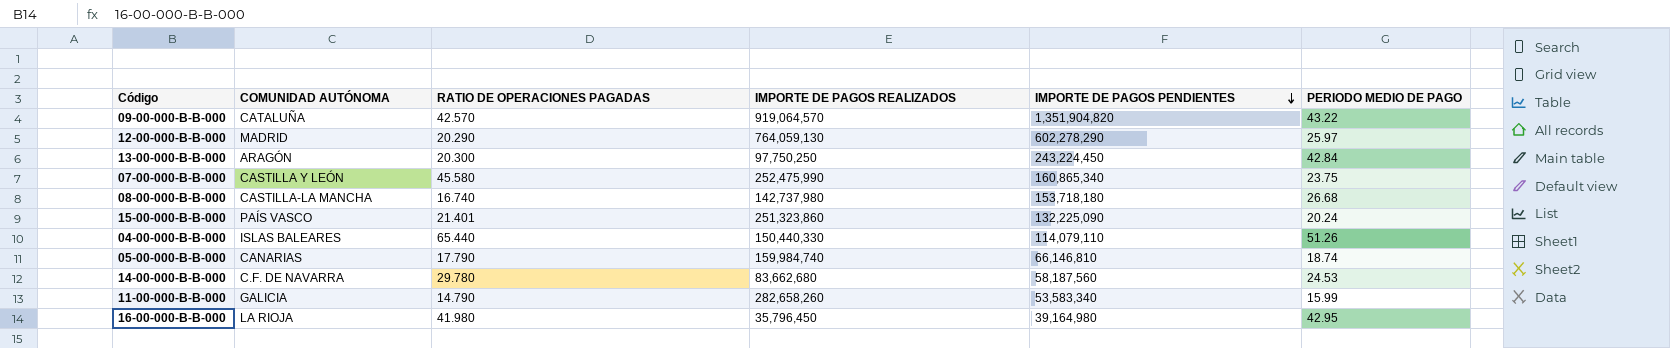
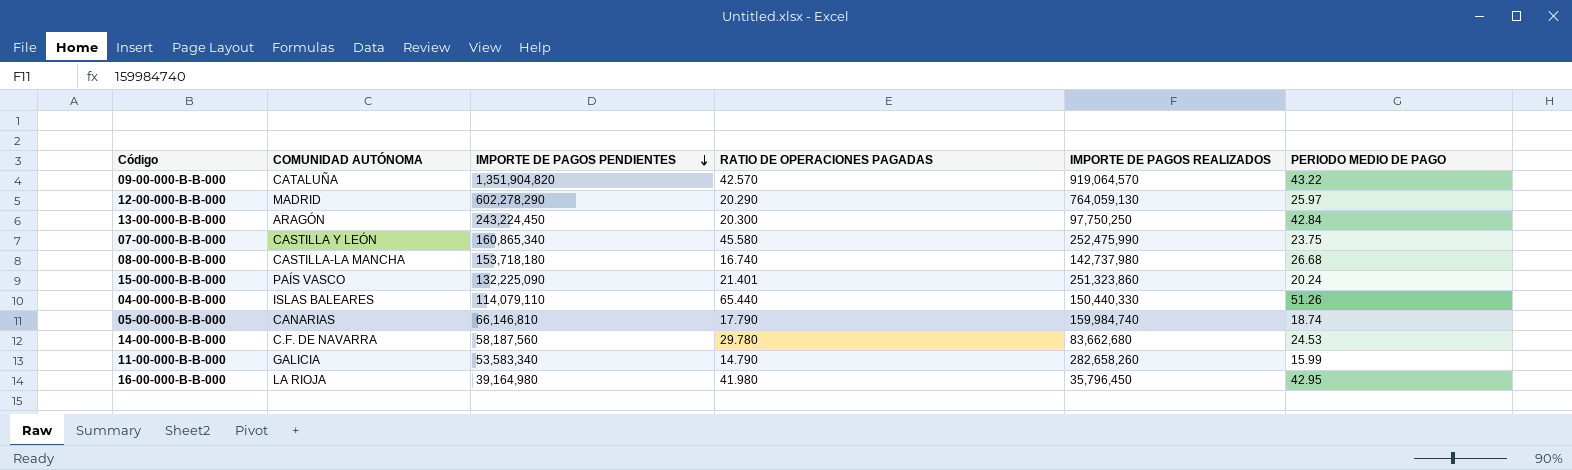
column IMPORTE DE PAGOS PENDIENTES | position: 5 -> 3

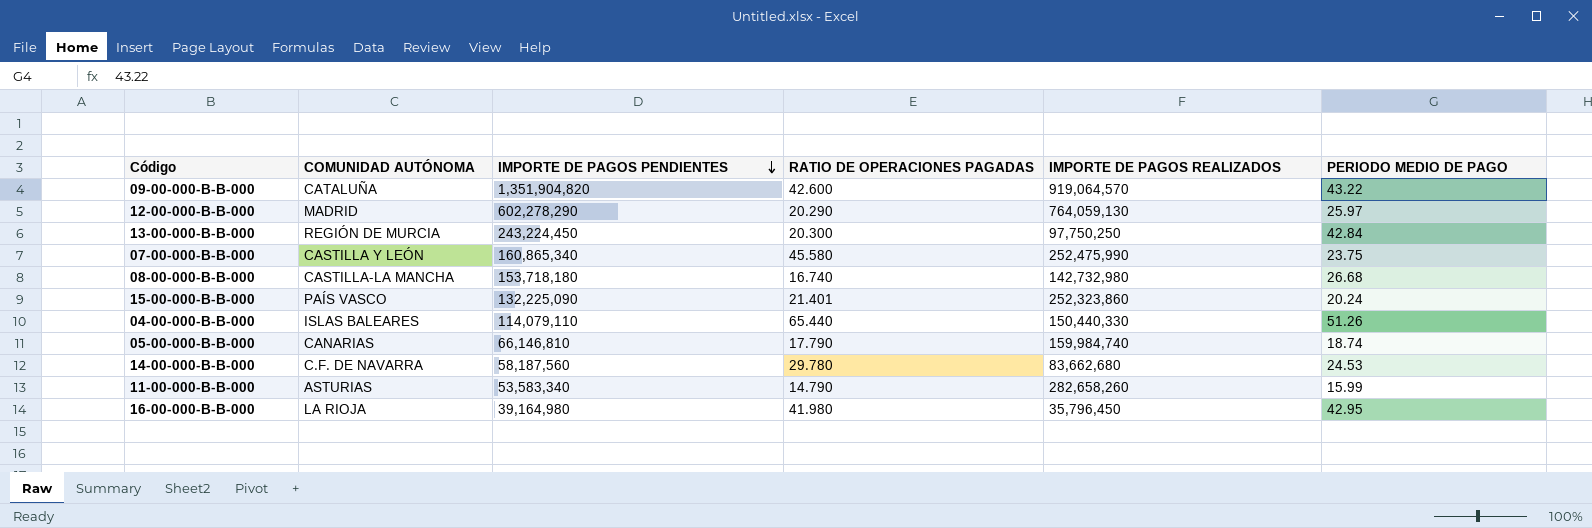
09-00-000-B-B-000 | RATIO DE OPERACIONES PAGADAS: 42.570 -> 42.600
13-00-000-B-B-000 | COMUNIDAD AUTÓNOMA: ARAGÓN -> REGIÓN DE MURCIA
08-00-000-B-B-000 | IMPORTE DE PAGOS REALIZADOS: 142,737,980 -> 142,732,980
15-00-000-B-B-000 | IMPORTE DE PAGOS REALIZADOS: 251,323,860 -> 252,323,860
11-00-000-B-B-000 | COMUNIDAD AUTÓNOMA: GALICIA -> ASTURIAS

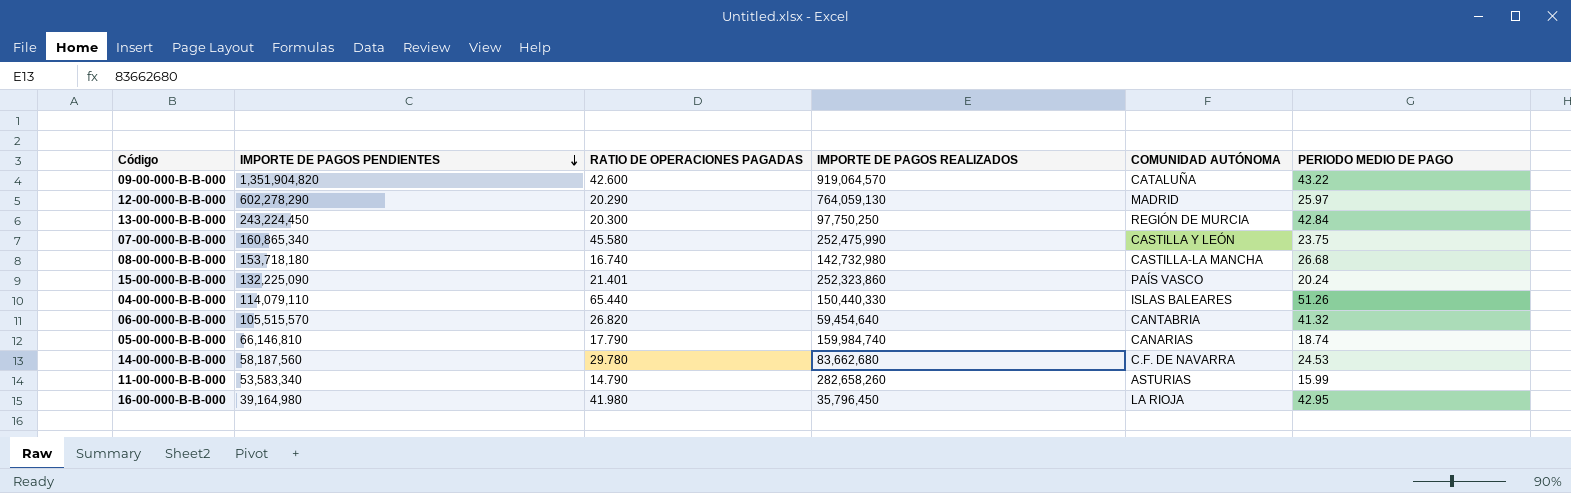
column COMUNIDAD AUTÓNOMA | position: 2 -> 5
row 06-00-000-B-B-000: none -> 105,515,570 | 26.820 | 59,454,640 | CANTABRIA | 41.32

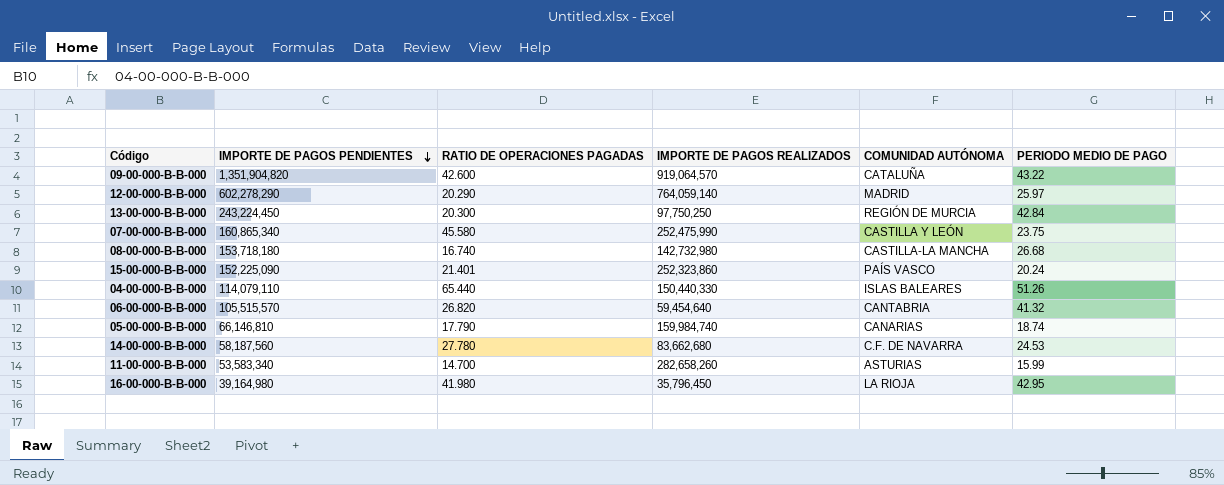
12-00-000-B-B-000 | IMPORTE DE PAGOS REALIZADOS: 764,059,130 -> 764,059,140
15-00-000-B-B-000 | IMPORTE DE PAGOS PENDIENTES: 132,225,090 -> 152,225,090
14-00-000-B-B-000 | RATIO DE OPERACIONES PAGADAS: 29.780 -> 27.780
11-00-000-B-B-000 | RATIO DE OPERACIONES PAGADAS: 14.790 -> 14.700

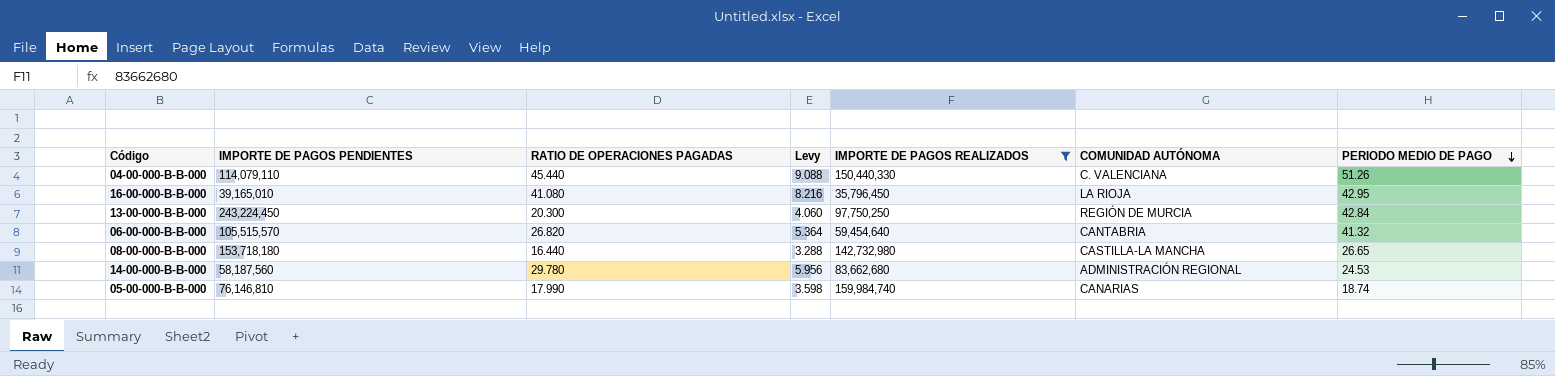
filter: none -> IMPORTE DE PAGOS REALIZADOS <= 159,984,740
row order: IMPORTE DE PAGOS PENDIENTES descending -> PERIODO MEDIO DE PAGO descending
column Levy | formula: none -> [RATIO DE OPERACIONES PAGADAS] * 0.2
04-00-000-B-B-000 | RATIO DE OPERACIONES PAGADAS: 65.440 -> 45.440
04-00-000-B-B-000 | COMUNIDAD AUTÓNOMA: ISLAS BALEARES -> C. VALENCIANA
16-00-000-B-B-000 | IMPORTE DE PAGOS PENDIENTES: 39,164,980 -> 39,165,010
16-00-000-B-B-000 | RATIO DE OPERACIONES PAGADAS: 41.980 -> 41.080
08-00-000-B-B-000 | RATIO DE OPERACIONES PAGADAS: 16.740 -> 16.440
08-00-000-B-B-000 | PERIODO MEDIO DE PAGO: 26.68 -> 26.65
14-00-000-B-B-000 | RATIO DE OPERACIONES PAGADAS: 27.780 -> 29.780
14-00-000-B-B-000 | COMUNIDAD AUTÓNOMA: C.F. DE NAVARRA -> ADMINISTRACIÓN REGIONAL
05-00-000-B-B-000 | IMPORTE DE PAGOS PENDIENTES: 66,146,810 -> 76,146,810
05-00-000-B-B-000 | RATIO DE OPERACIONES PAGADAS: 17.790 -> 17.990

